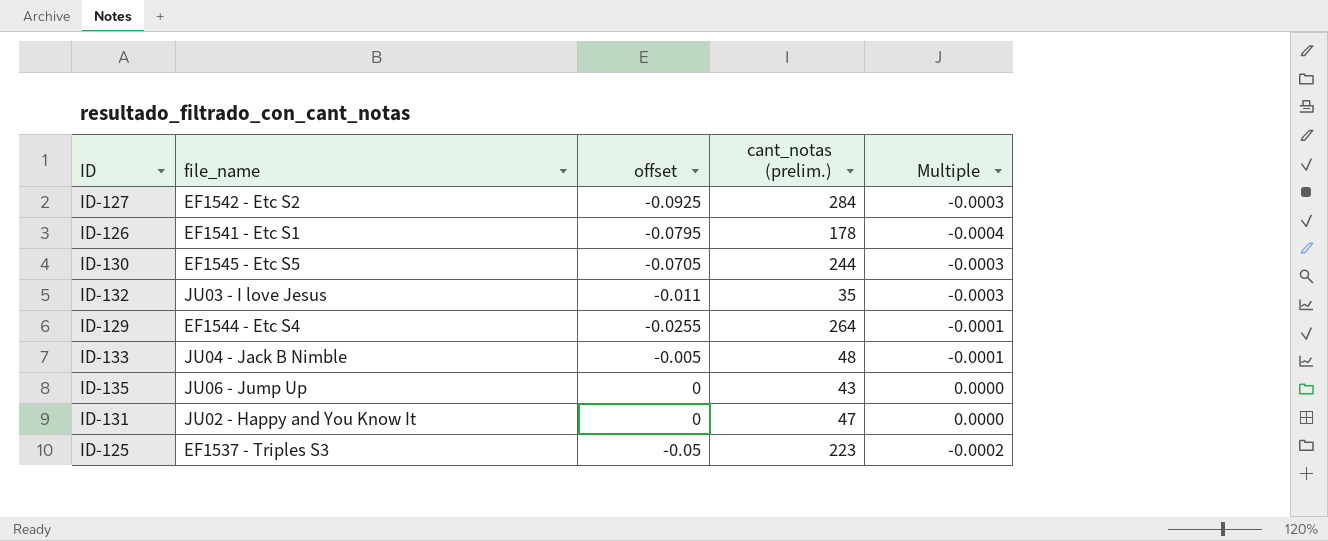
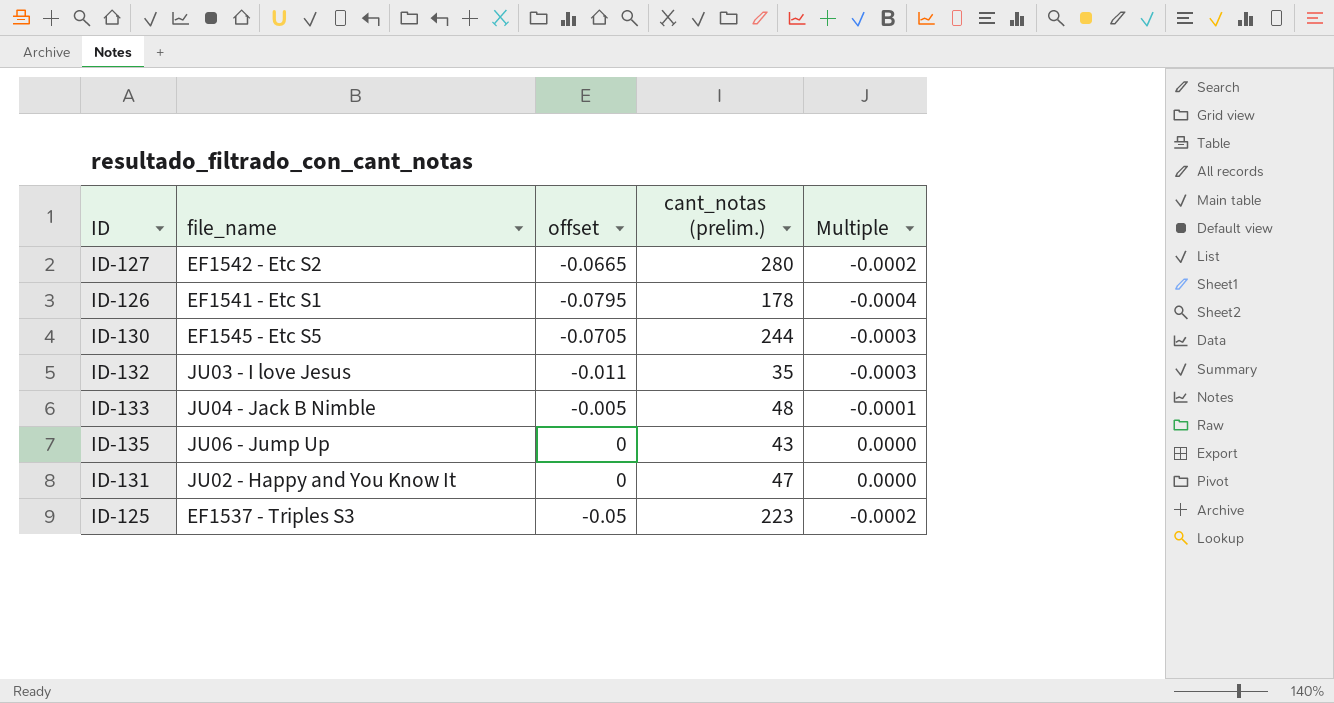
row ID-129: EF1544 - Etc S4 | -0.0255 | 264 | -0.0001 -> none
ID-127 | offset: -0.0925 -> -0.0665
ID-127 | cant_notas (prelim.): 284 -> 280
ID-127 | Multiple: -0.0003 -> -0.0002

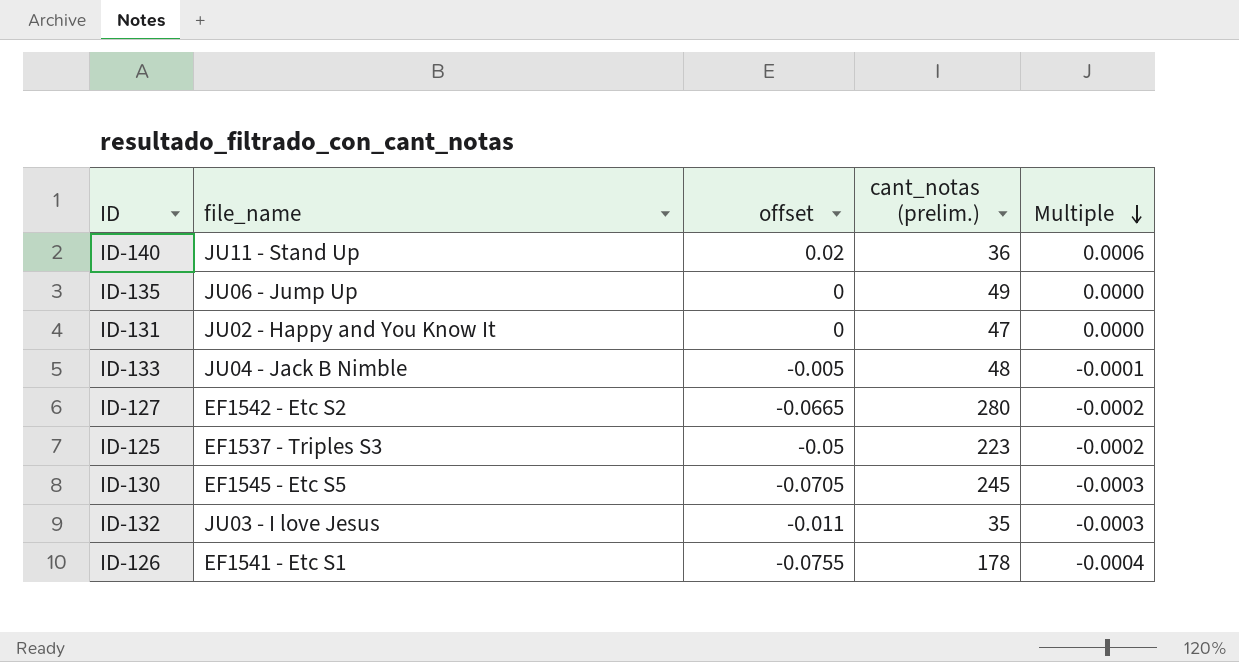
row order: none -> Multiple descending
row ID-140: none -> JU11 - Stand Up | 0.02 | 36 | 0.0006
ID-135 | cant_notas (prelim.): 43 -> 49
ID-130 | cant_notas (prelim.): 244 -> 245
ID-126 | offset: -0.0795 -> -0.0755

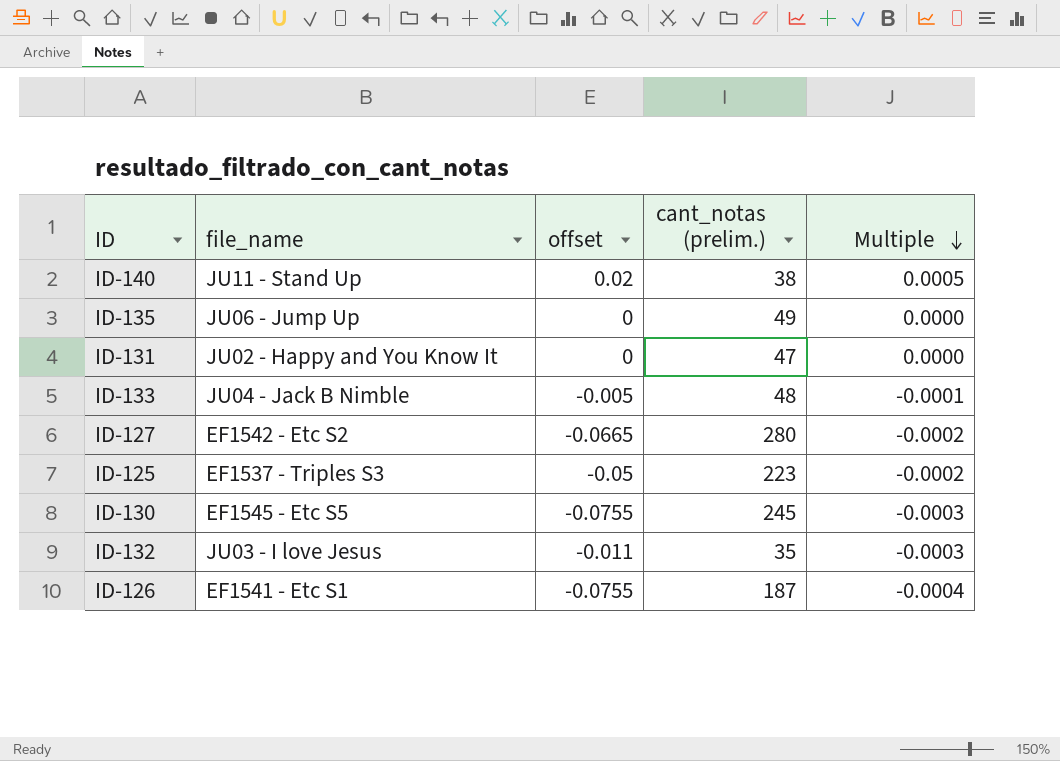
ID-140 | cant_notas (prelim.): 36 -> 38
ID-140 | Multiple: 0.0006 -> 0.0005
ID-130 | offset: -0.0705 -> -0.0755
ID-126 | cant_notas (prelim.): 178 -> 187

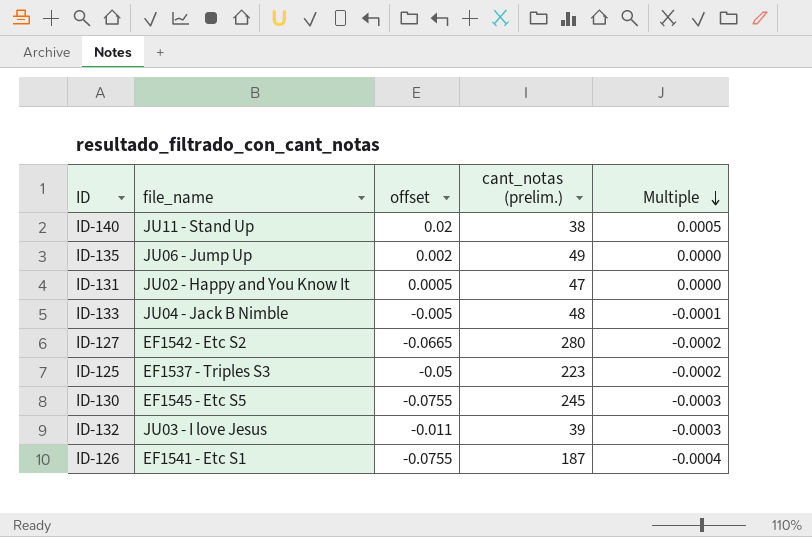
ID-135 | offset: 0 -> 0.002
ID-131 | offset: 0 -> 0.0005
ID-132 | cant_notas (prelim.): 35 -> 39

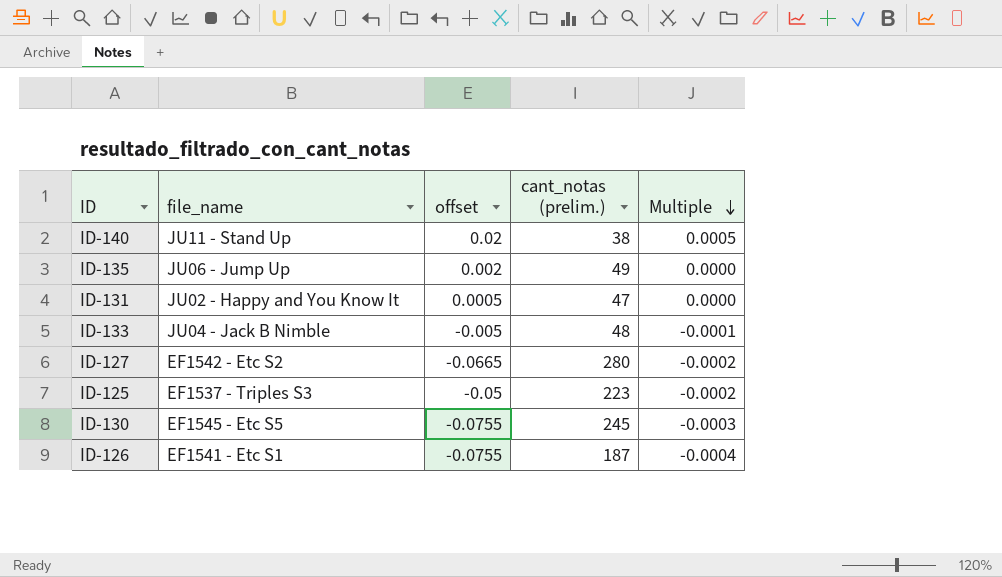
row ID-132: JU03 - I love Jesus | -0.011 | 39 | -0.0003 -> none

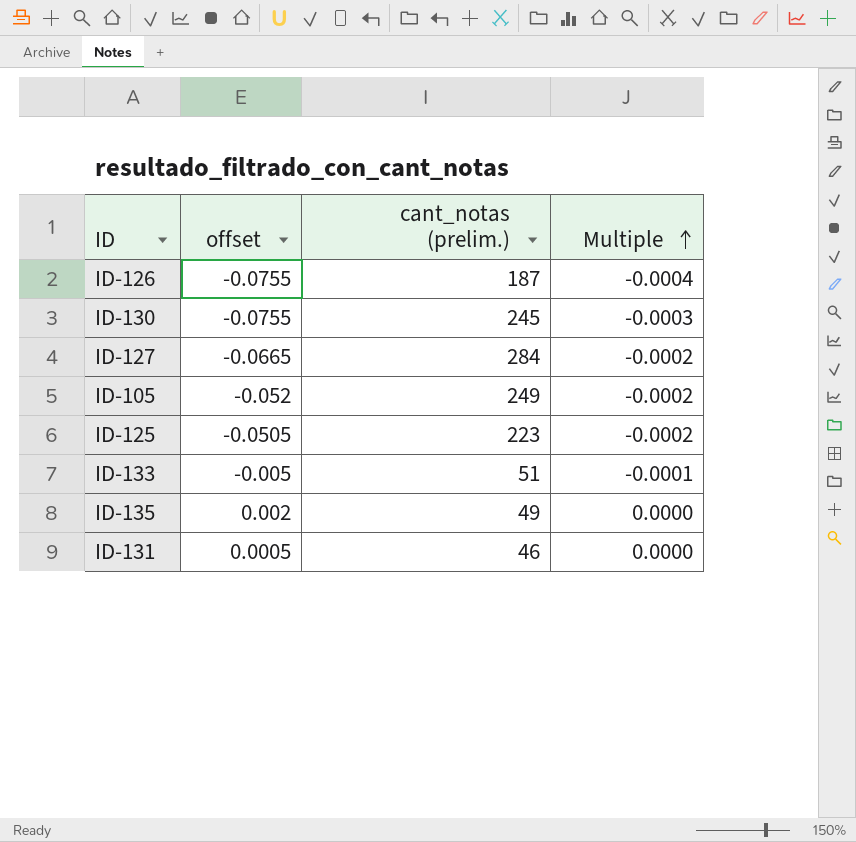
row order: Multiple descending -> Multiple ascending
column file_name | position: 2 -> none
row ID-140: JU11 - Stand Up | 0.02 | 38 | 0.0005 -> none
ID-127 | cant_notas (prelim.): 280 -> 284
row ID-105: none -> -0.052 | 249 | -0.0002
ID-125 | offset: -0.05 -> -0.0505
ID-133 | cant_notas (prelim.): 48 -> 51
ID-131 | cant_notas (prelim.): 47 -> 46

